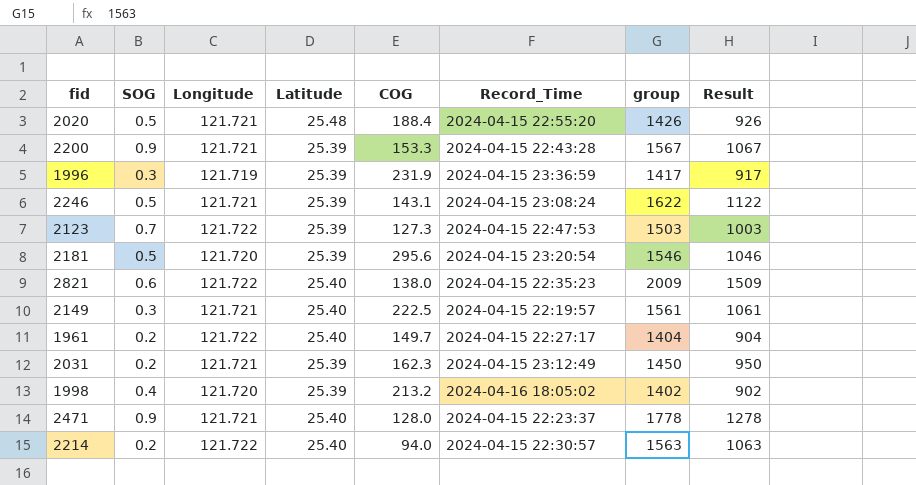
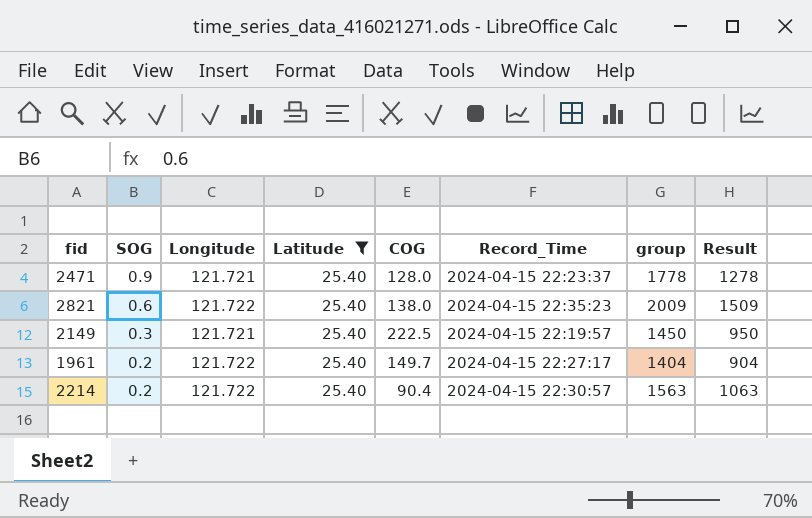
filter: none -> Latitude = 25.40
row order: none -> SOG descending
2149 | group: 1561 -> 1450
2149 | Result: 1061 -> 950
2214 | COG: 94.0 -> 90.4

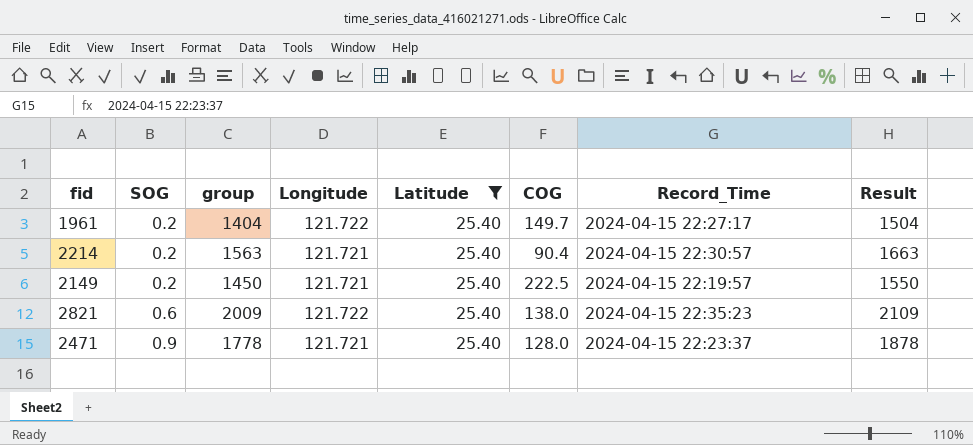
row order: SOG descending -> SOG ascending
column group | position: 7 -> 3
column Result | formula: [group] - 500 -> [group] + 100
2214 | Longitude: 121.722 -> 121.721
2149 | SOG: 0.3 -> 0.2

